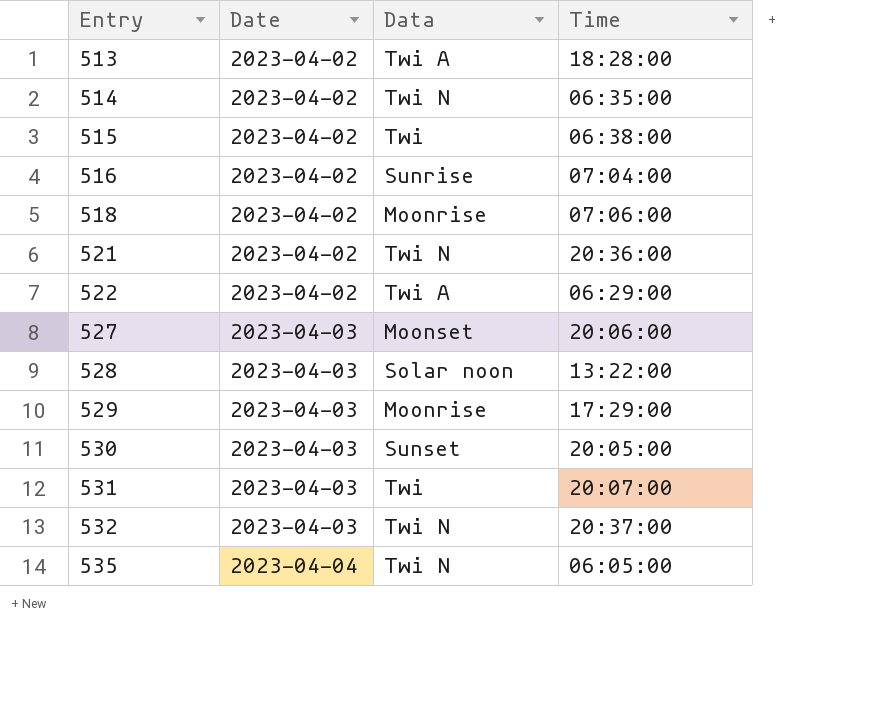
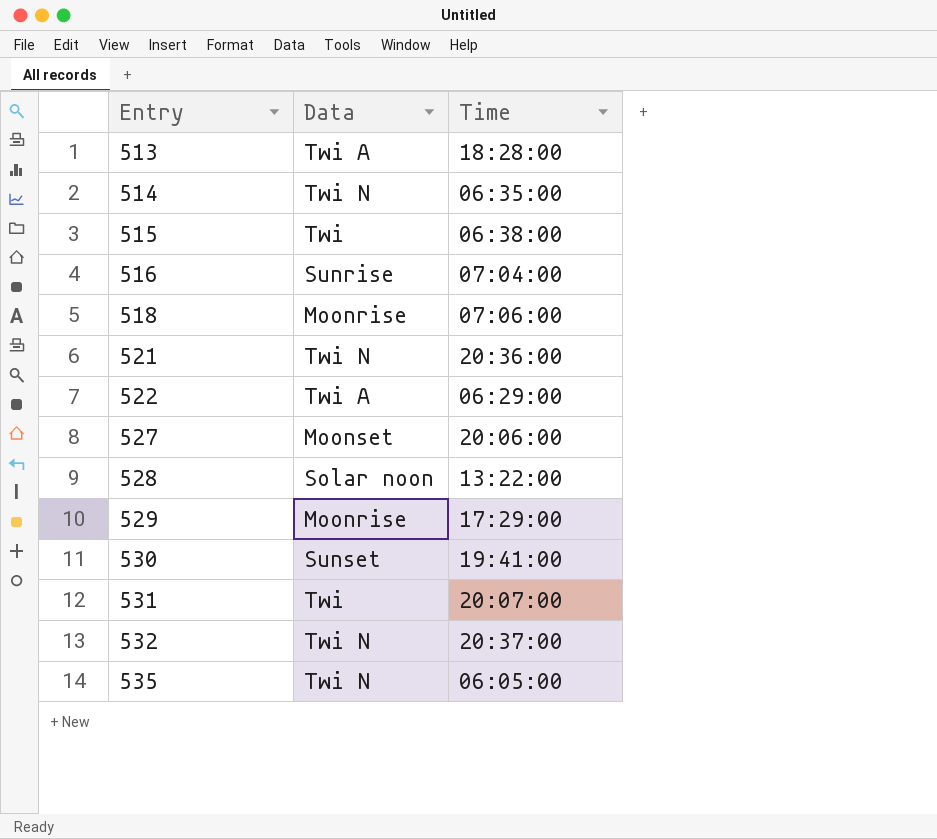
column Date | position: 2 -> none
530 | Time: 20:05:00 -> 19:41:00

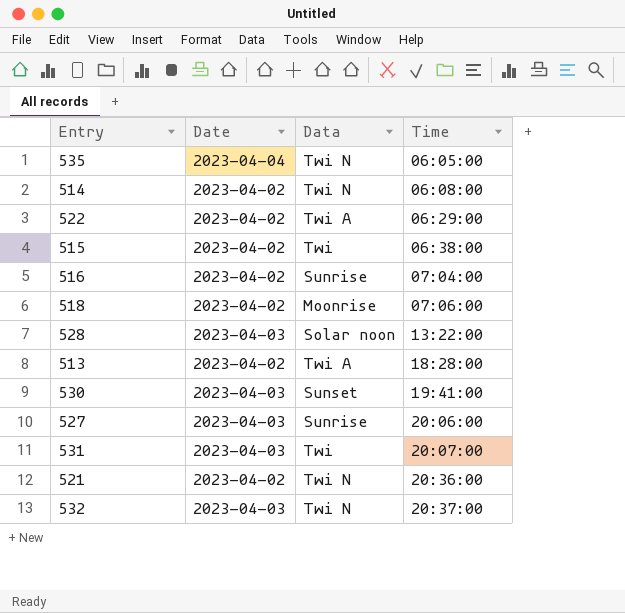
row order: Entry ascending -> Time ascending
column Date | position: none -> 2
row 529: Moonrise | 17:29:00 -> none
514 | Time: 06:35:00 -> 06:08:00
527 | Data: Moonset -> Sunrise

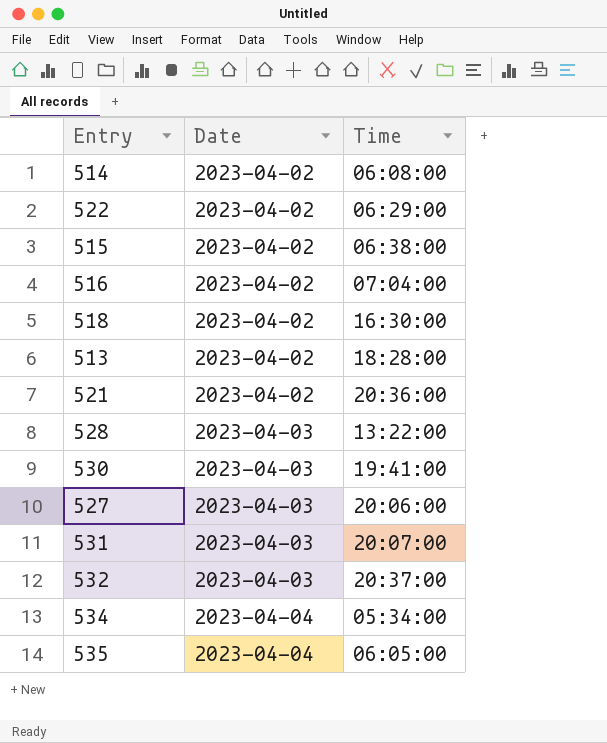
row order: Time ascending -> Date ascending
column Data | position: 3 -> none
518 | Time: 07:06:00 -> 16:30:00
row 534: none -> 2023-04-04 | 05:34:00

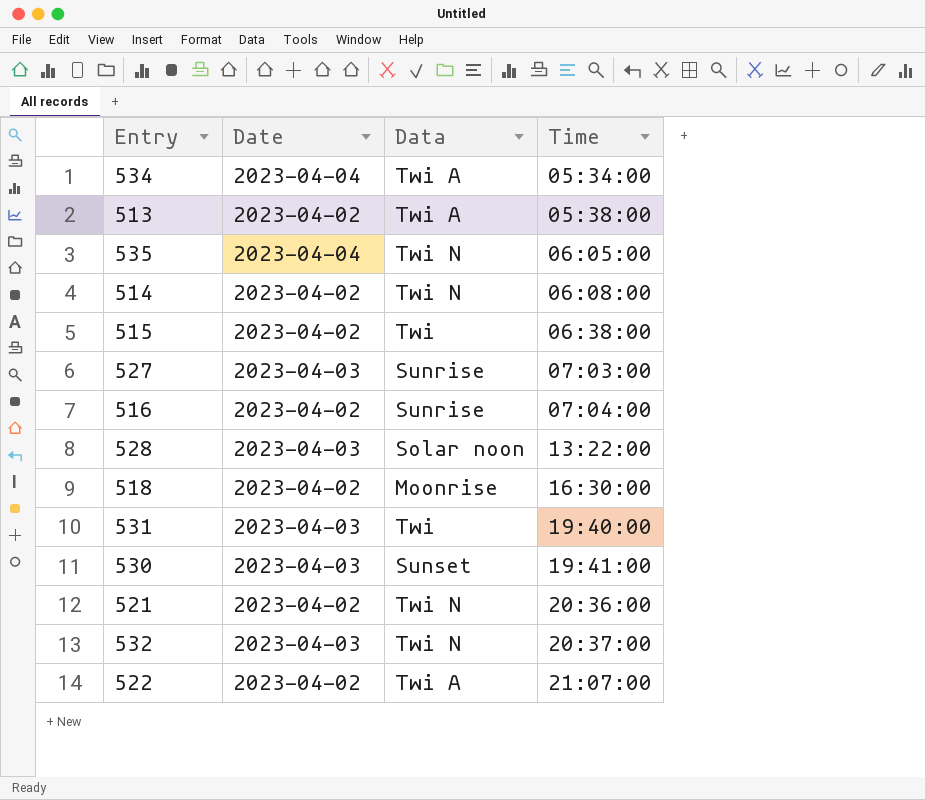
row order: Date ascending -> Time ascending
column Data | position: none -> 3
513 | Time: 18:28:00 -> 05:38:00
527 | Time: 20:06:00 -> 07:03:00
531 | Time: 20:07:00 -> 19:40:00
522 | Time: 06:29:00 -> 21:07:00

